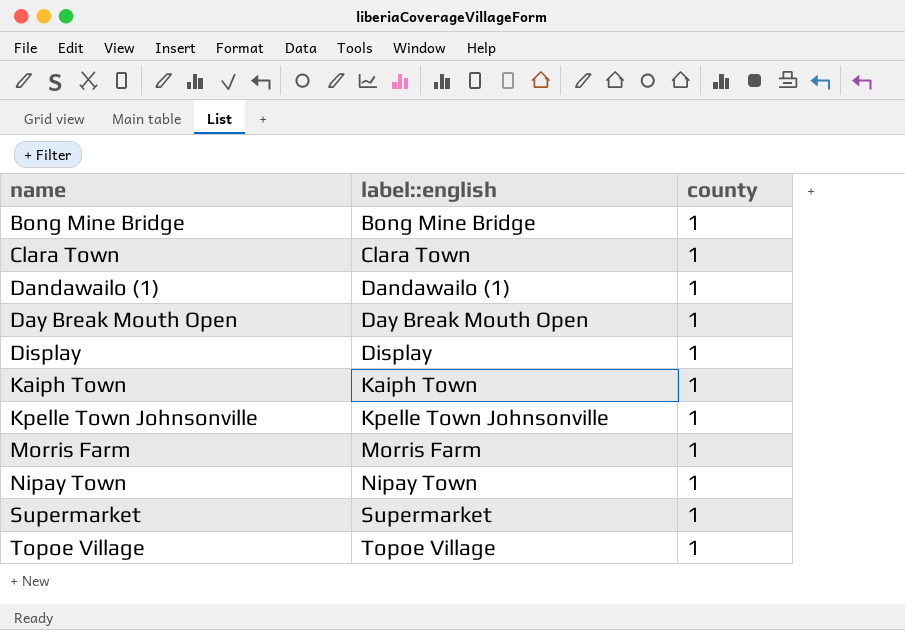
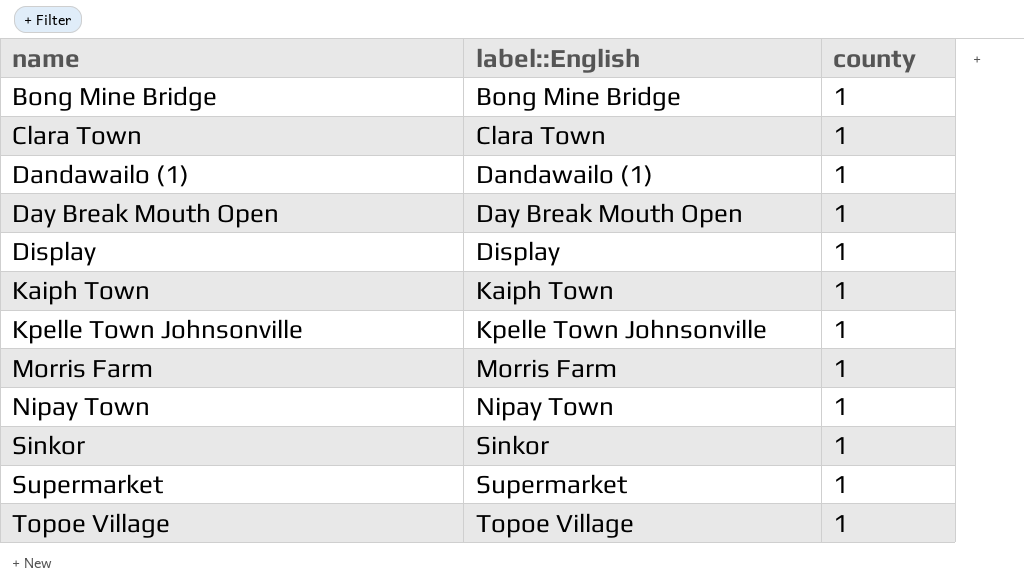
column name: label::english -> label::English
row Sinkor: none -> Sinkor | 1

